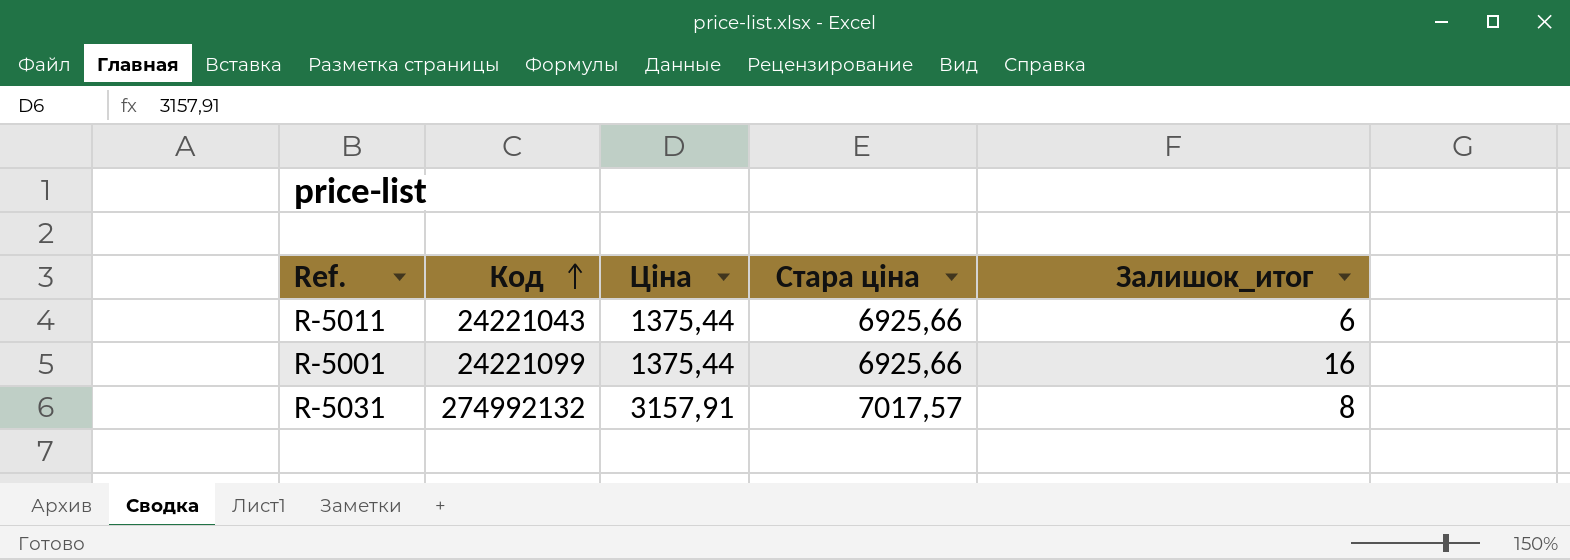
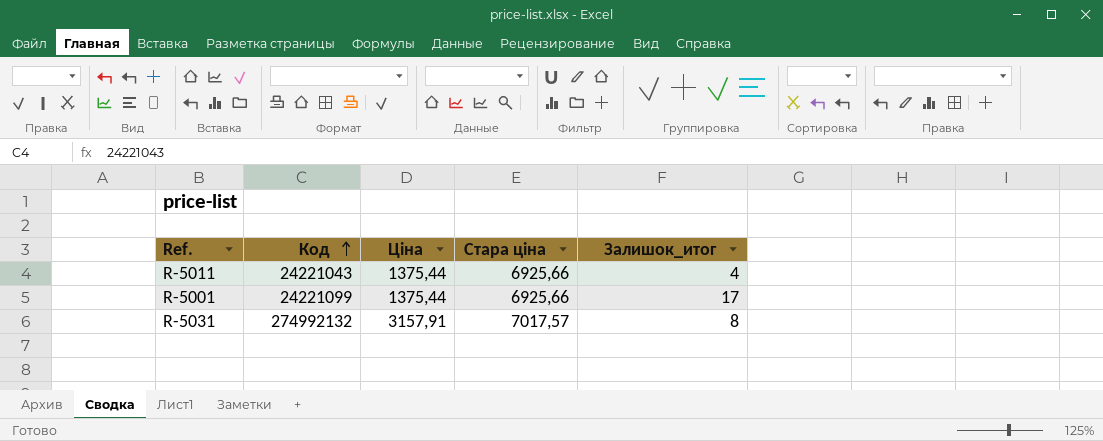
R-5011 | Залишок_итог: 6 -> 4
R-5001 | Залишок_итог: 16 -> 17

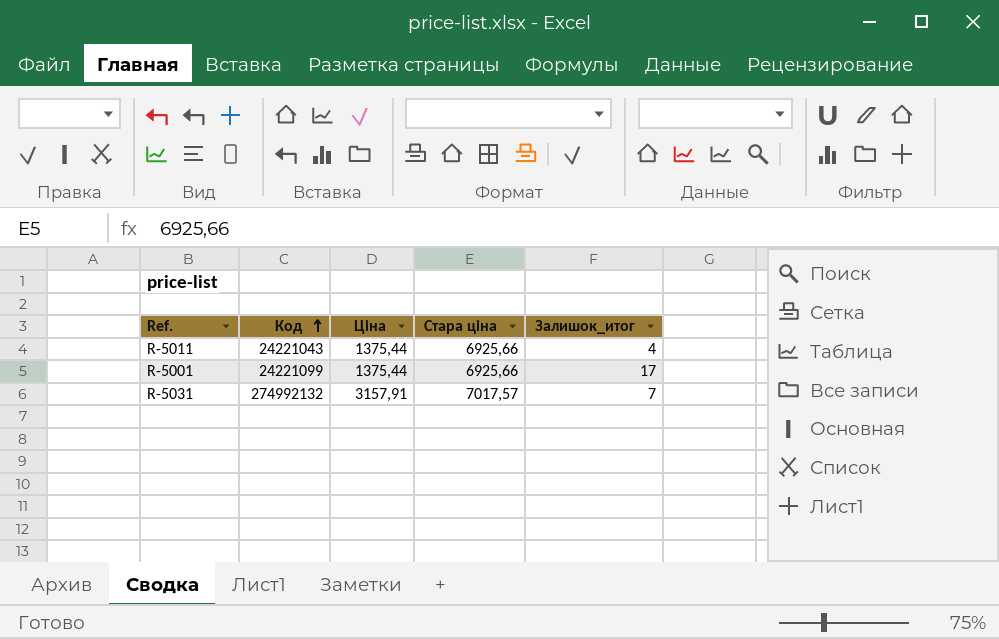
R-5031 | Залишок_итог: 8 -> 7

